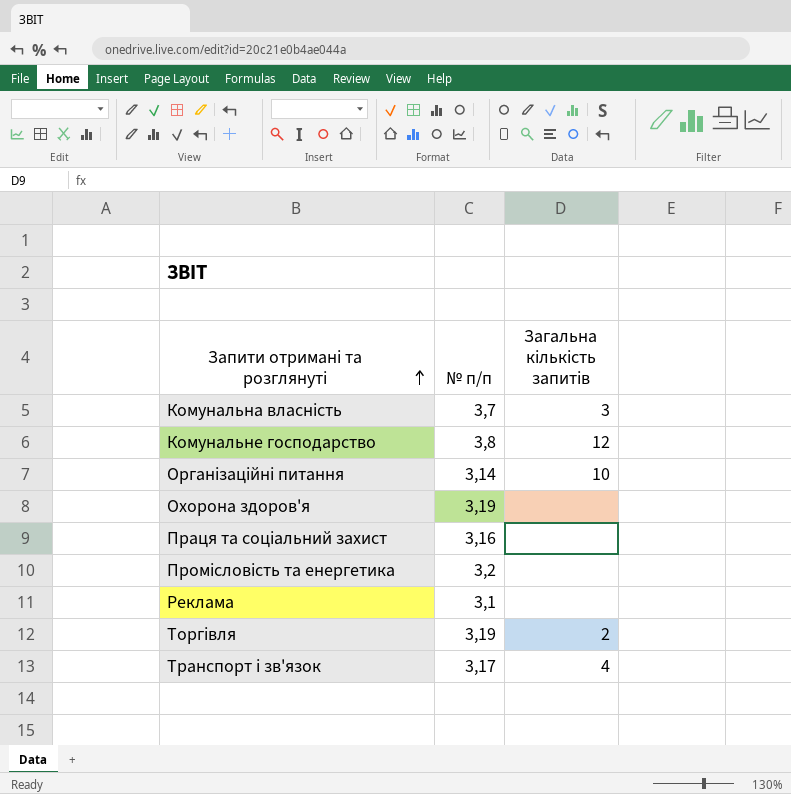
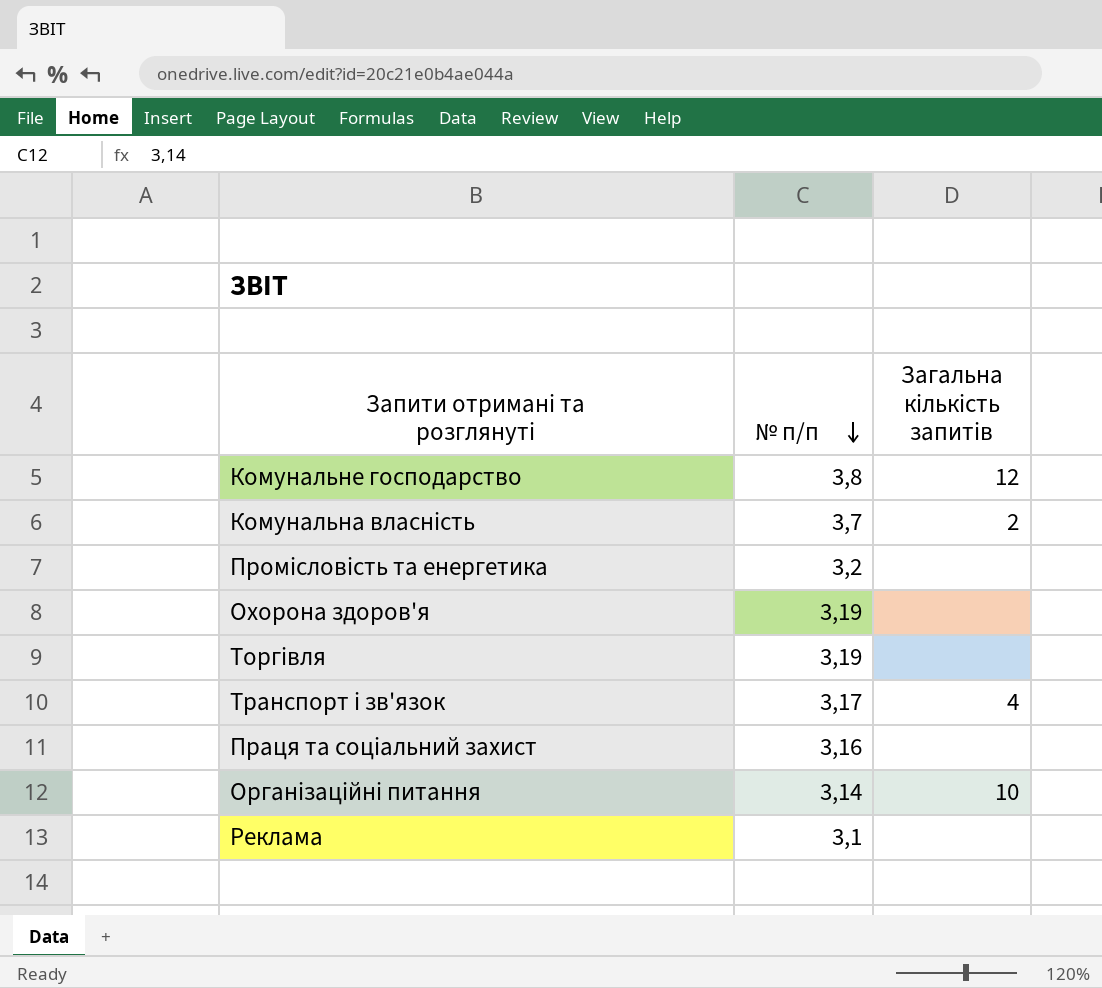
row order: Запити отримані та розглянуті ascending -> № п/п descending
Комунальна власність | Загальна кількість запитів: 3 -> 2
Торгівля | Загальна кількість запитів: 2 -> none

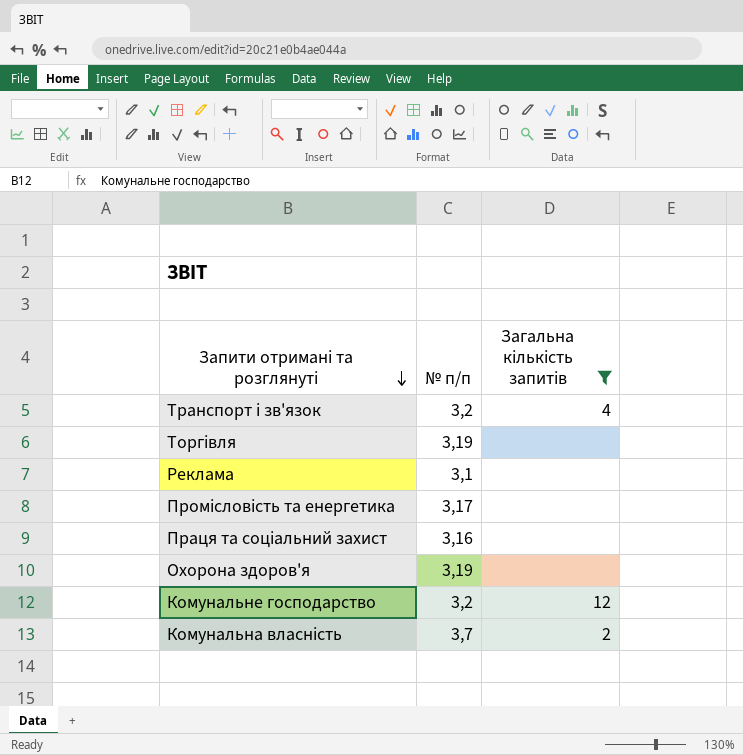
filter: none -> Загальна кількість запитів != 10
row order: № п/п descending -> Запити отримані та розглянуті descending
Транспорт і зв'язок | № п/п: 3,17 -> 3,2
Промісловість та енергетика | № п/п: 3,2 -> 3,17
Комунальне господарство | № п/п: 3,8 -> 3,2

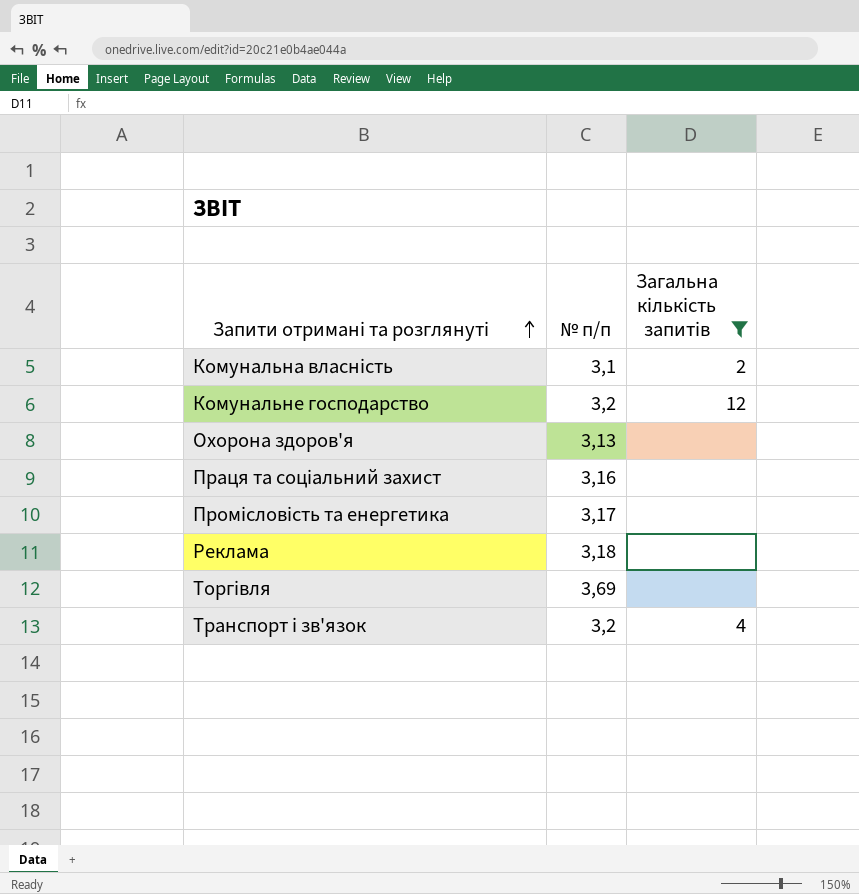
row order: Запити отримані та розглянуті descending -> Запити отримані та розглянуті ascending
Комунальна власність | № п/п: 3,7 -> 3,1
Охорона здоров'я | № п/п: 3,19 -> 3,13
Реклама | № п/п: 3,1 -> 3,18
Торгівля | № п/п: 3,19 -> 3,69

